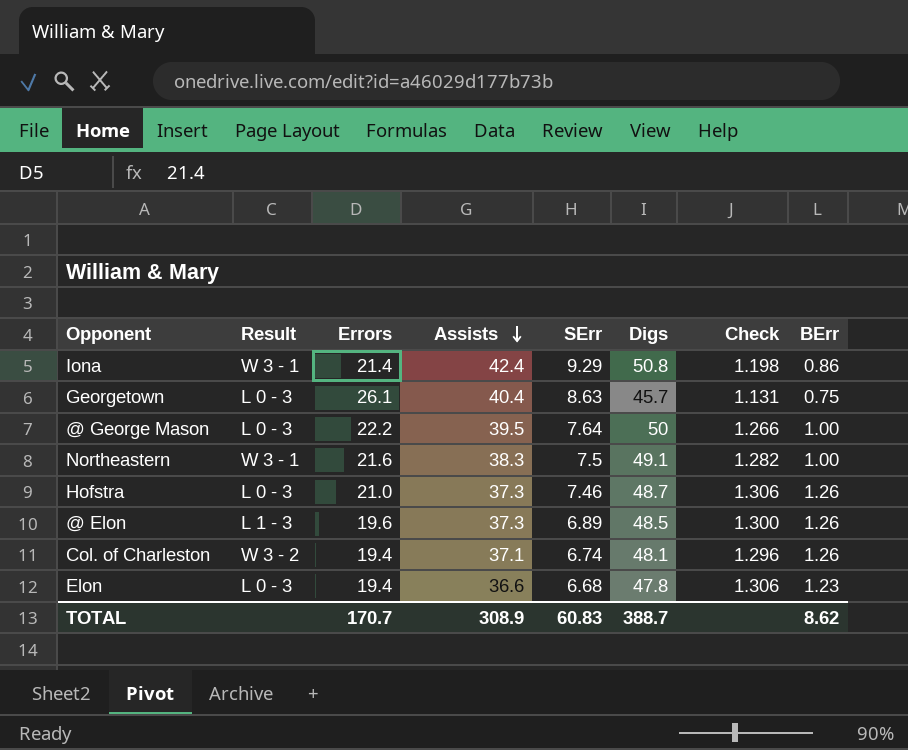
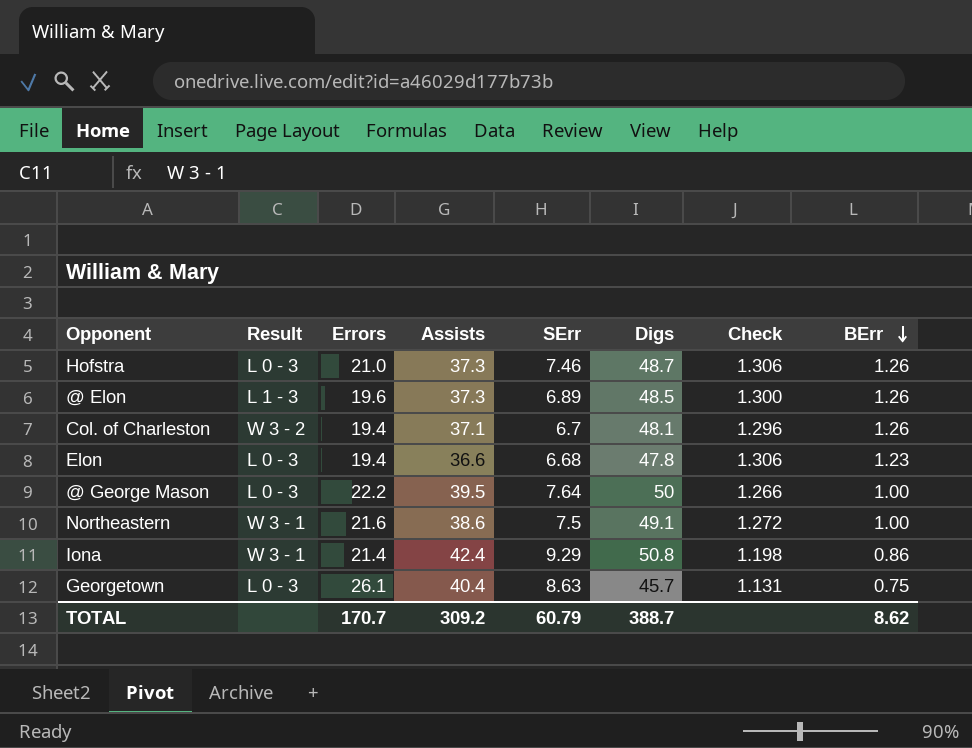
row order: Assists descending -> BErr descending
Col. of Charleston | SErr: 6.74 -> 6.7
Northeastern | Assists: 38.3 -> 38.6
Northeastern | Check: 1.282 -> 1.272
TOTAL | Assists: 308.9 -> 309.2
TOTAL | SErr: 60.83 -> 60.79

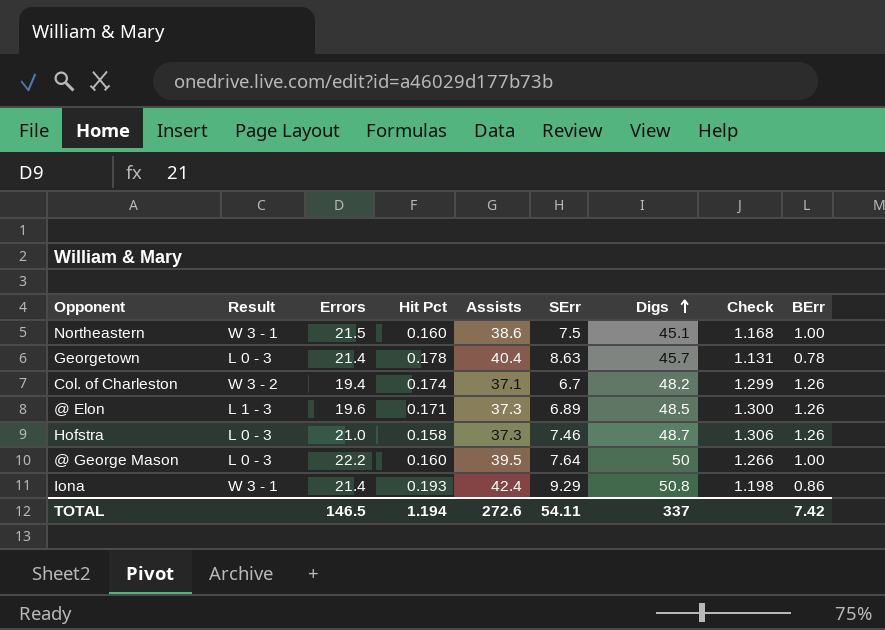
row order: BErr descending -> Digs ascending
column Hit Pct | position: none -> 4
row Elon: L 0 - 3 | 19.4 | 36.6 | 6.68 | 47.8 | 1.306 | 1.23 -> none
Northeastern | Errors: 21.6 -> 21.5
Northeastern | Digs: 49.1 -> 45.1
Northeastern | Check: 1.272 -> 1.168
Georgetown | Errors: 26.1 -> 21.4
Georgetown | BErr: 0.75 -> 0.78
Col. of Charleston | Digs: 48.1 -> 48.2
Col. of Charleston | Check: 1.296 -> 1.299
TOTAL | Errors: 170.7 -> 146.5
TOTAL | Assists: 309.2 -> 272.6
TOTAL | SErr: 60.79 -> 54.11
TOTAL | Digs: 388.7 -> 337
TOTAL | BErr: 8.62 -> 7.42

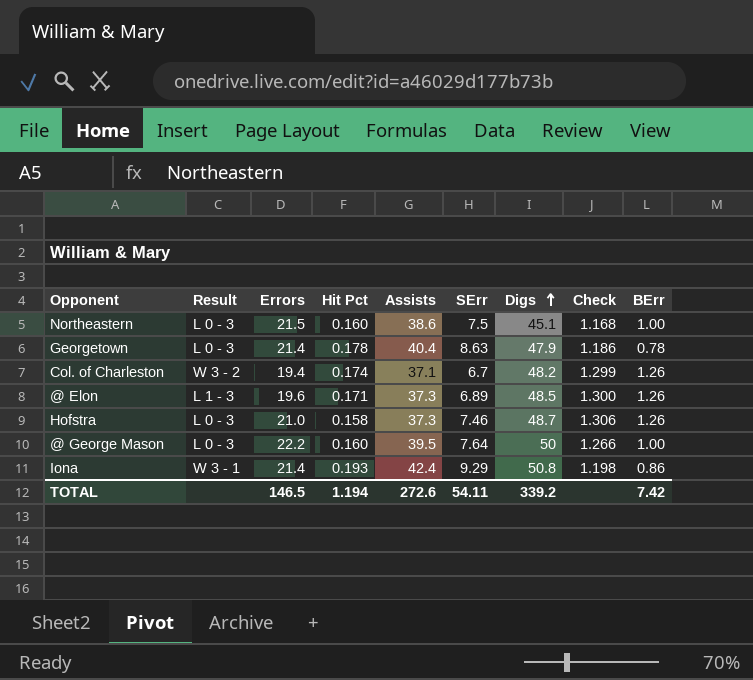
Northeastern | Result: W 3 - 1 -> L 0 - 3
Georgetown | Digs: 45.7 -> 47.9
Georgetown | Check: 1.131 -> 1.186
TOTAL | Digs: 337 -> 339.2

